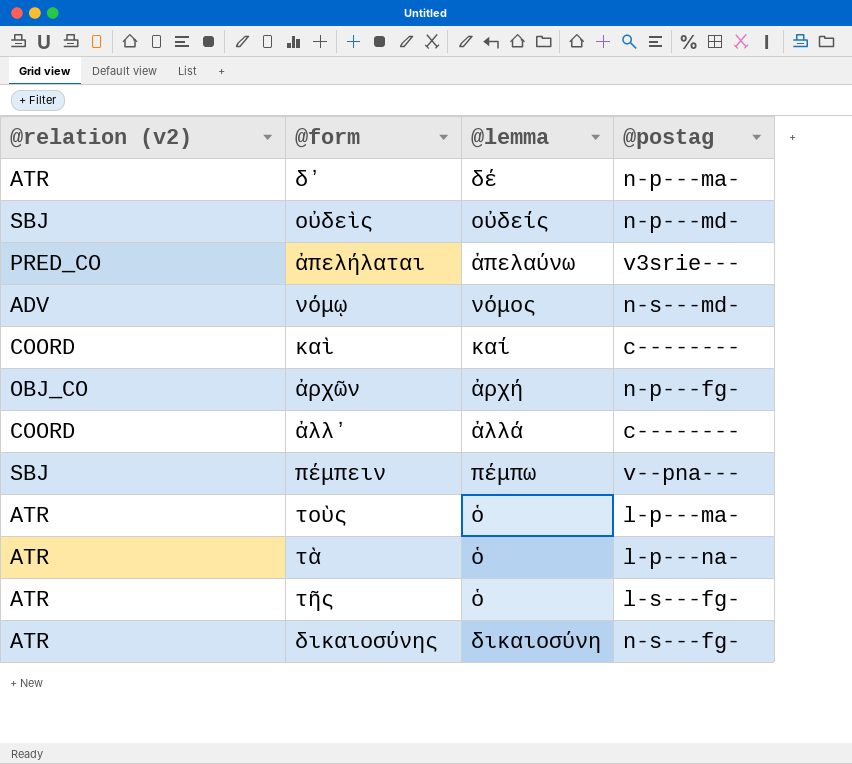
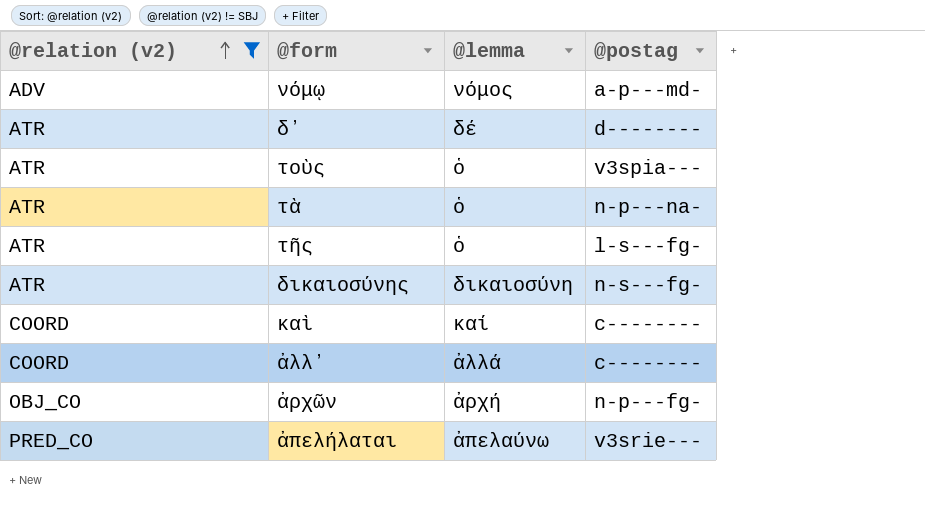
filter: none -> @relation (v2) != SBJ
row order: none -> @relation (v2) ascending
νόμῳ | @postag: n-s---md- -> a-p---md-
δʼ | @postag: n-p---ma- -> d--------
τοὺς | @postag: l-p---ma- -> v3spia---
τὰ | @postag: l-p---na- -> n-p---na-

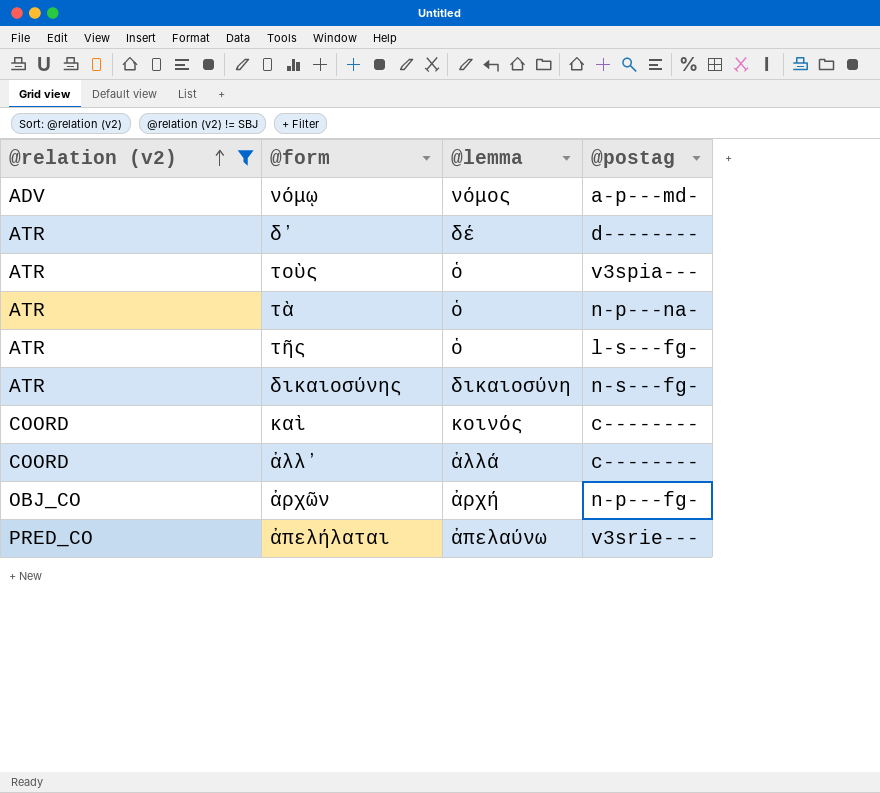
καὶ | @lemma: καί -> κοινός

